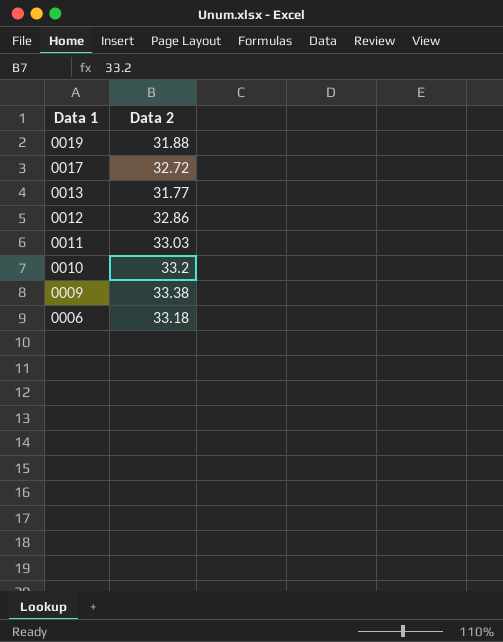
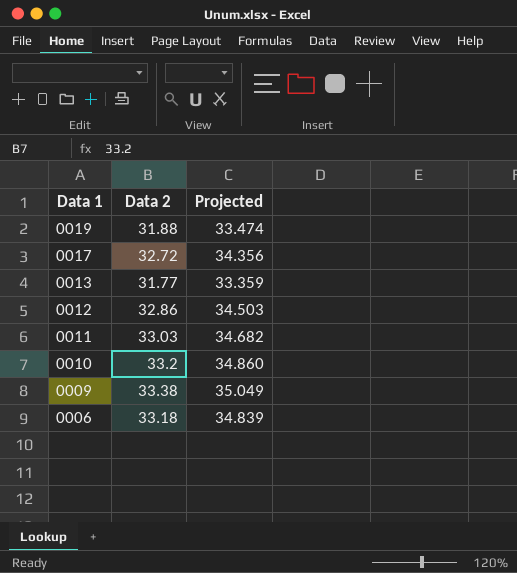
column Projected | formula: none -> [Data 2] * 1.05

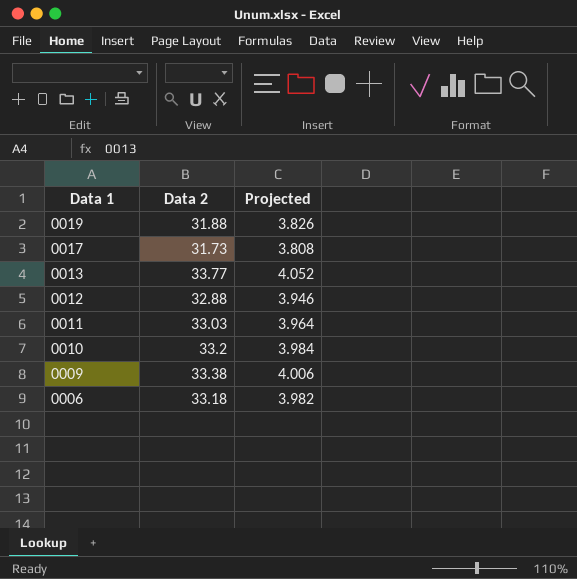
column Projected | formula: [Data 2] * 1.05 -> [Data 2] * 0.12
0017 | Data 2: 32.72 -> 31.73
0013 | Data 2: 31.77 -> 33.77
0012 | Data 2: 32.86 -> 32.88

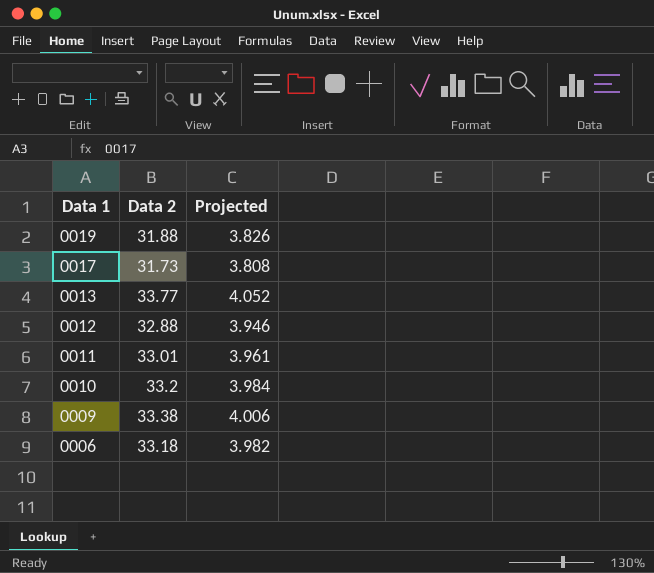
0011 | Data 2: 33.03 -> 33.01
0011 | Projected: 3.964 -> 3.961

